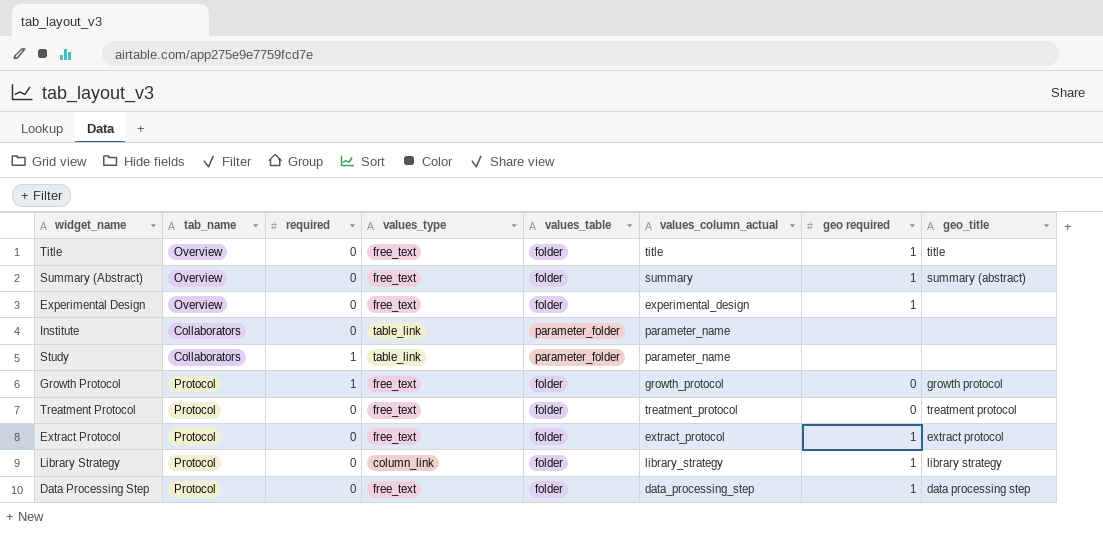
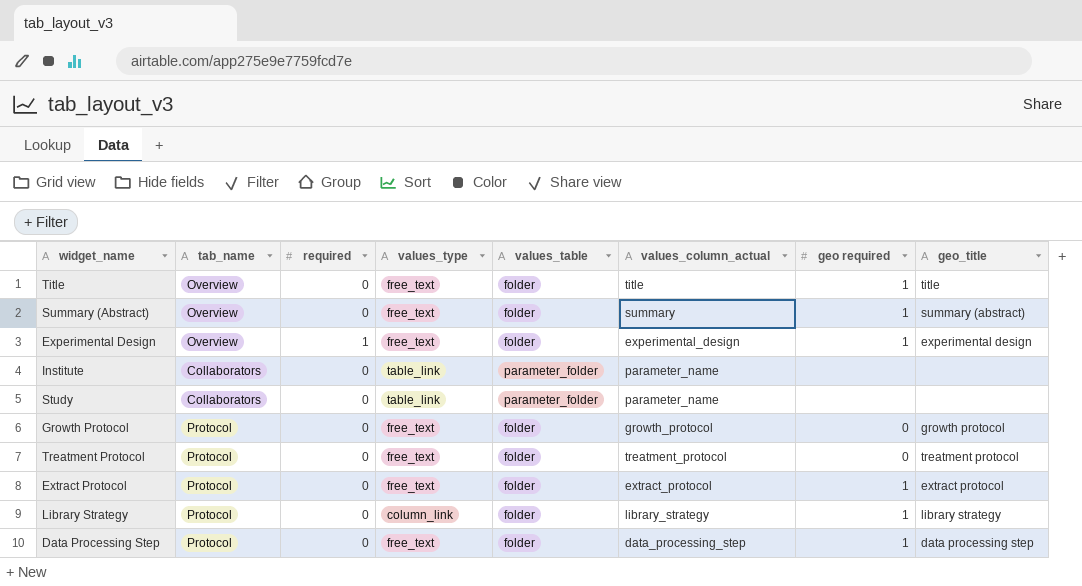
Experimental Design | required: 0 -> 1
Experimental Design | geo_title: none -> experimental design
Study | required: 1 -> 0
Growth Protocol | required: 1 -> 0

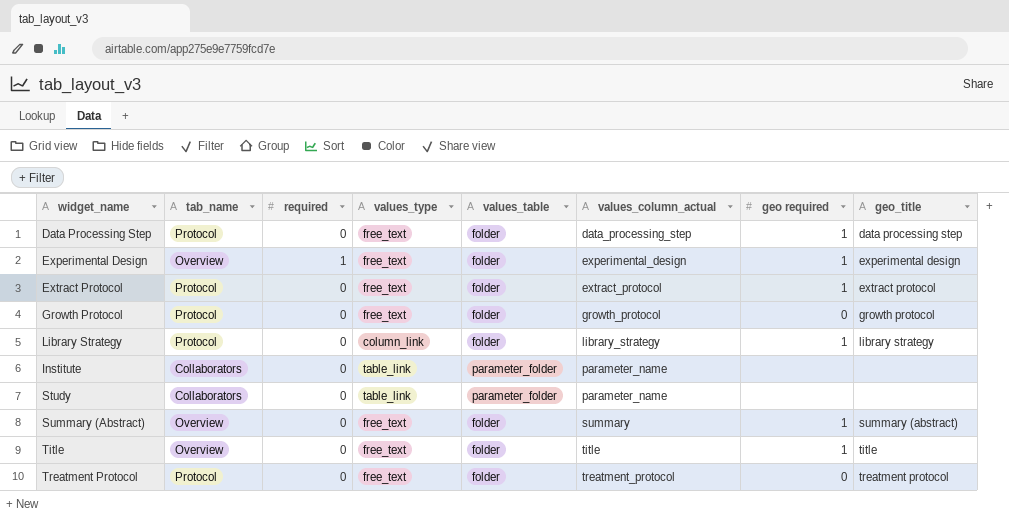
row order: none -> values_column_actual ascending

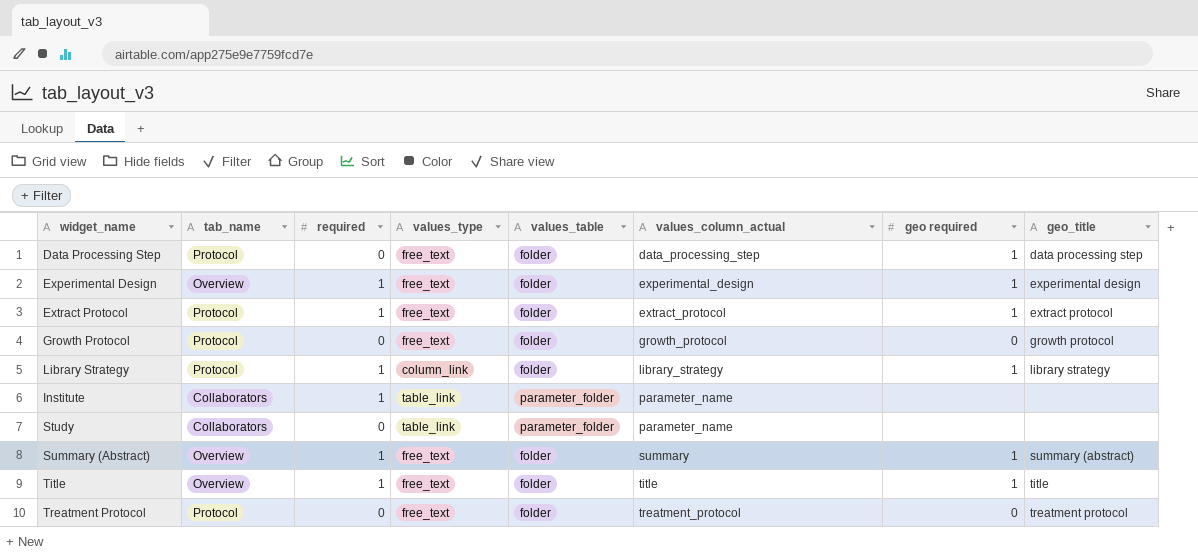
Extract Protocol | required: 0 -> 1
Library Strategy | required: 0 -> 1
Institute | required: 0 -> 1
Summary (Abstract) | required: 0 -> 1
Title | required: 0 -> 1

